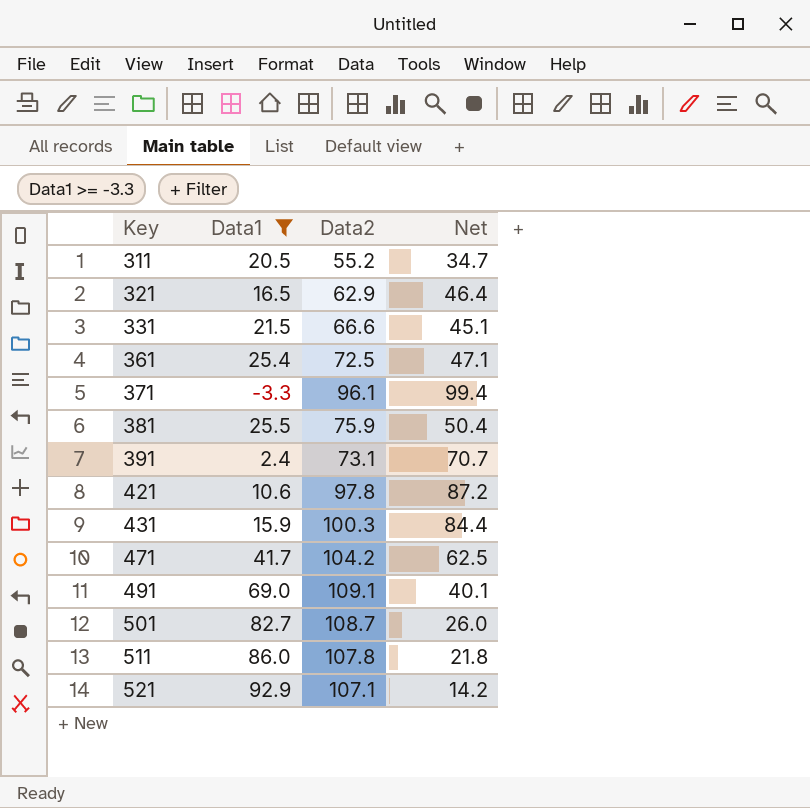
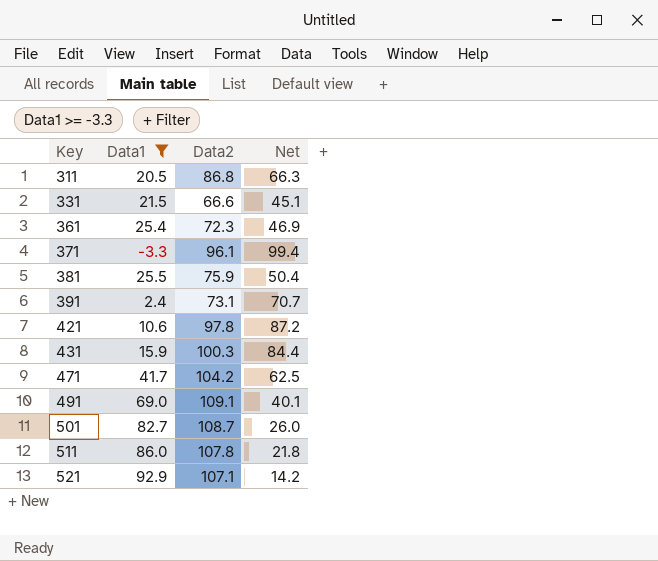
row 321: 16.5 | 62.9 | 46.4 -> none
311 | Data2: 55.2 -> 86.8
311 | Net: 34.7 -> 66.3
361 | Data2: 72.5 -> 72.3
361 | Net: 47.1 -> 46.9

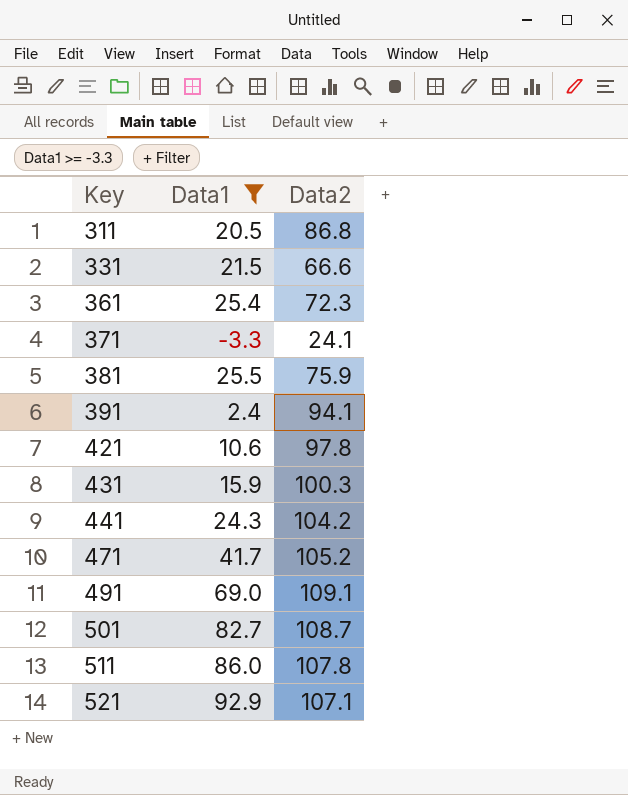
column Net | formula: [Data2] - [Data1] -> none
371 | Data2: 96.1 -> 24.1
391 | Data2: 73.1 -> 94.1
row 441: none -> 24.3 | 104.2
471 | Data2: 104.2 -> 105.2

